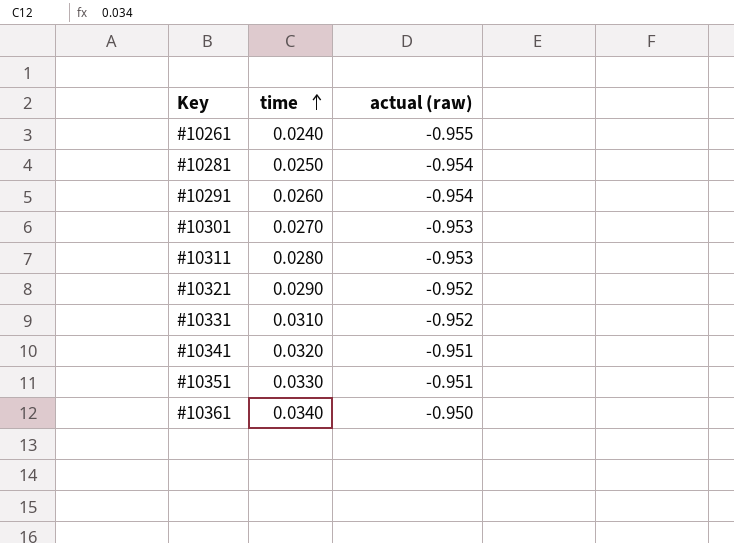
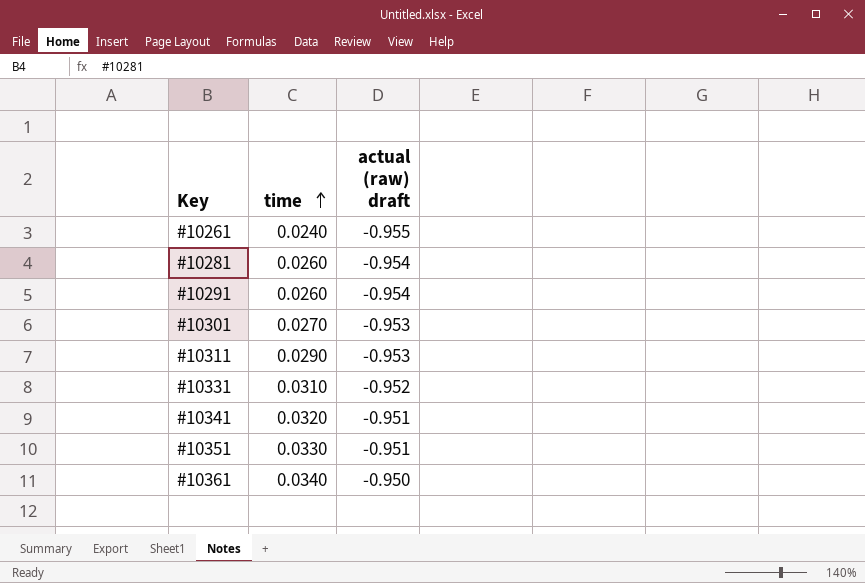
column name: actual (raw) -> actual (raw) draft
row #10321: 0.0290 | -0.952 -> none
#10281 | time: 0.0250 -> 0.0260
#10311 | time: 0.0280 -> 0.0290

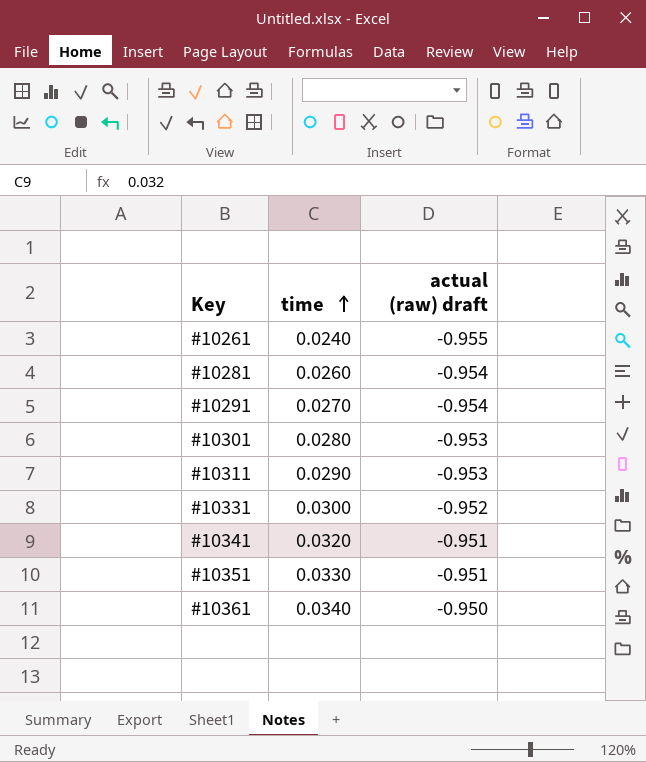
#10291 | time: 0.0260 -> 0.0270
#10301 | time: 0.0270 -> 0.0280
#10331 | time: 0.0310 -> 0.0300

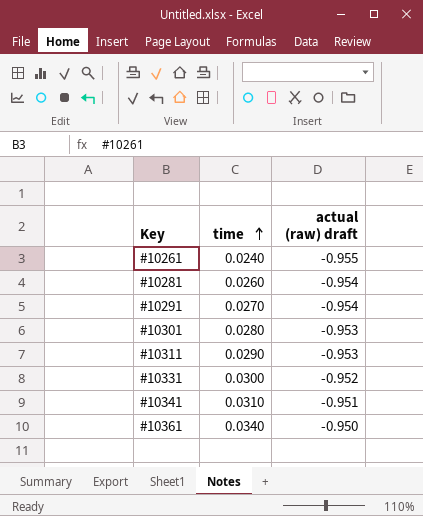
row #10351: 0.0330 | -0.951 -> none
#10341 | time: 0.0320 -> 0.0310

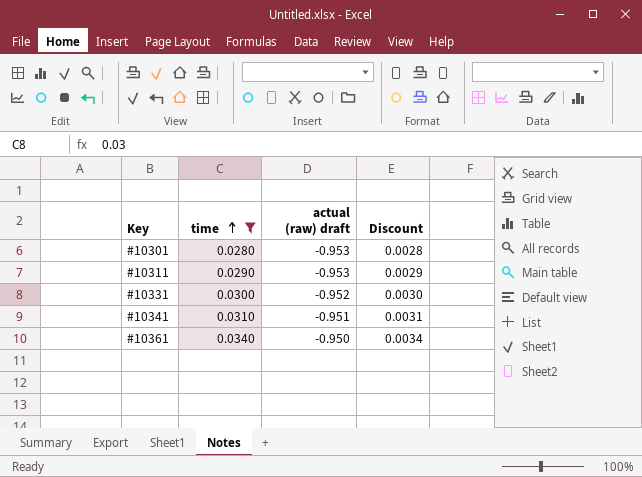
filter: none -> time >= 0.0280
column Discount | formula: none -> [time] * 0.1

